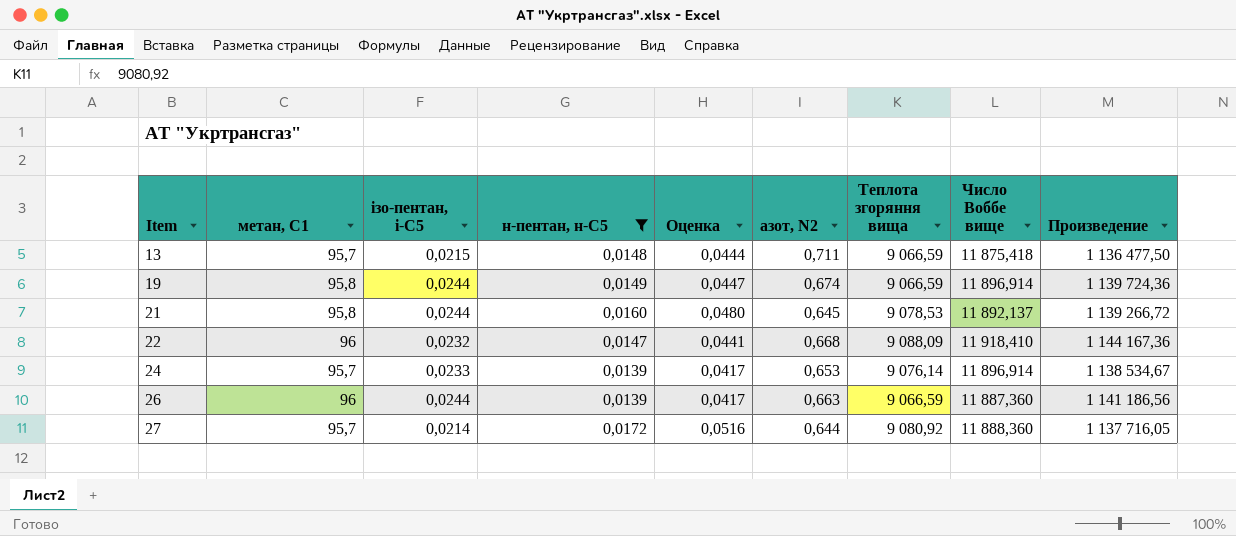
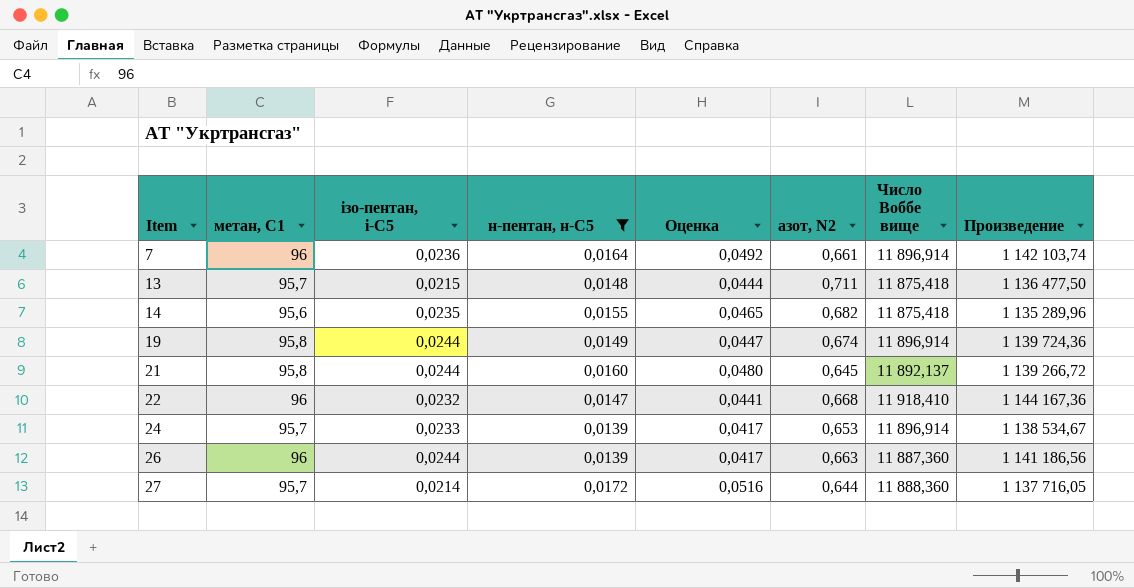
column Теплота згоряння вища | position: 7 -> none
row 7: none -> 96 | 0,0236 | 0,0164 | 0,0492 | 0,661 | 11 896,914 | 1 142 103,74
row 14: none -> 95,6 | 0,0235 | 0,0155 | 0,0465 | 0,682 | 11 875,418 | 1 135 289,96

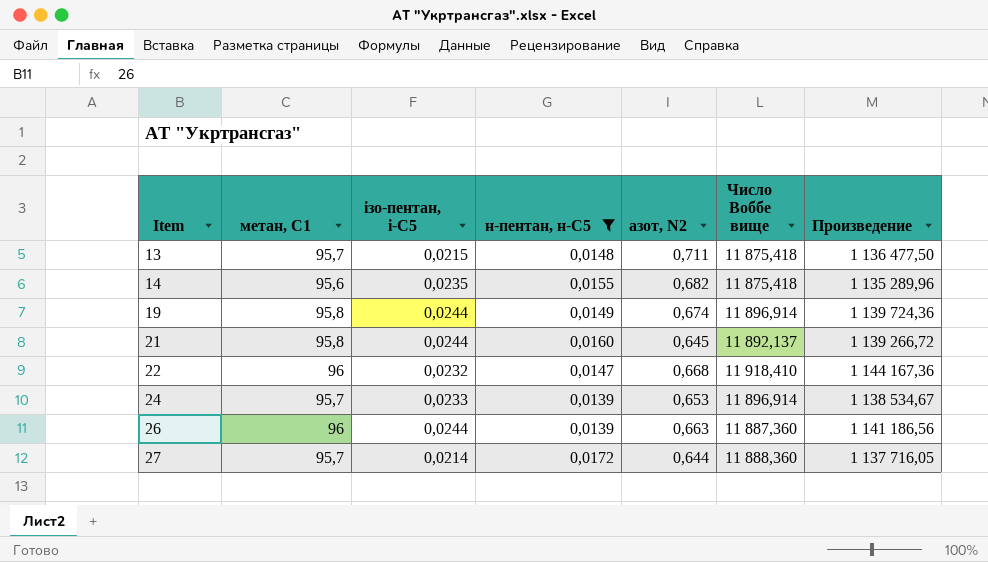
column Оценка | formula: [н-пентан, н-С5] * 3 -> none
row 7: 96 | 0,0236 | 0,0164 | 0,0492 | 0,661 | 11 896,914 | 1 142 103,74 -> none

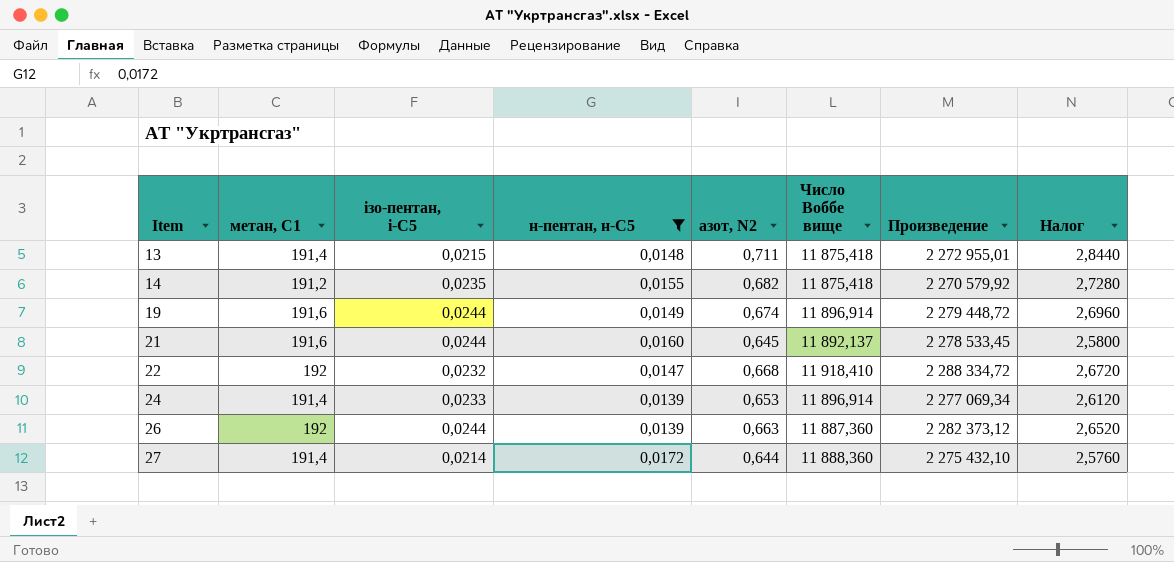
column Налог | formula: none -> [азот, N2] * 4
13 | метан, С1: 95,7 -> 191,4
13 | Произведение: 1 136 477,50 -> 2 272 955,01
14 | метан, С1: 95,6 -> 191,2
14 | Произведение: 1 135 289,96 -> 2 270 579,92
19 | метан, С1: 95,8 -> 191,6
19 | Произведение: 1 139 724,36 -> 2 279 448,72
21 | метан, С1: 95,8 -> 191,6
21 | Произведение: 1 139 266,72 -> 2 278 533,45
22 | метан, С1: 96 -> 192
22 | Произведение: 1 144 167,36 -> 2 288 334,72
24 | метан, С1: 95,7 -> 191,4
24 | Произведение: 1 138 534,67 -> 2 277 069,34
26 | метан, С1: 96 -> 192
26 | Произведение: 1 141 186,56 -> 2 282 373,12
27 | метан, С1: 95,7 -> 191,4
27 | Произведение: 1 137 716,05 -> 2 275 432,10

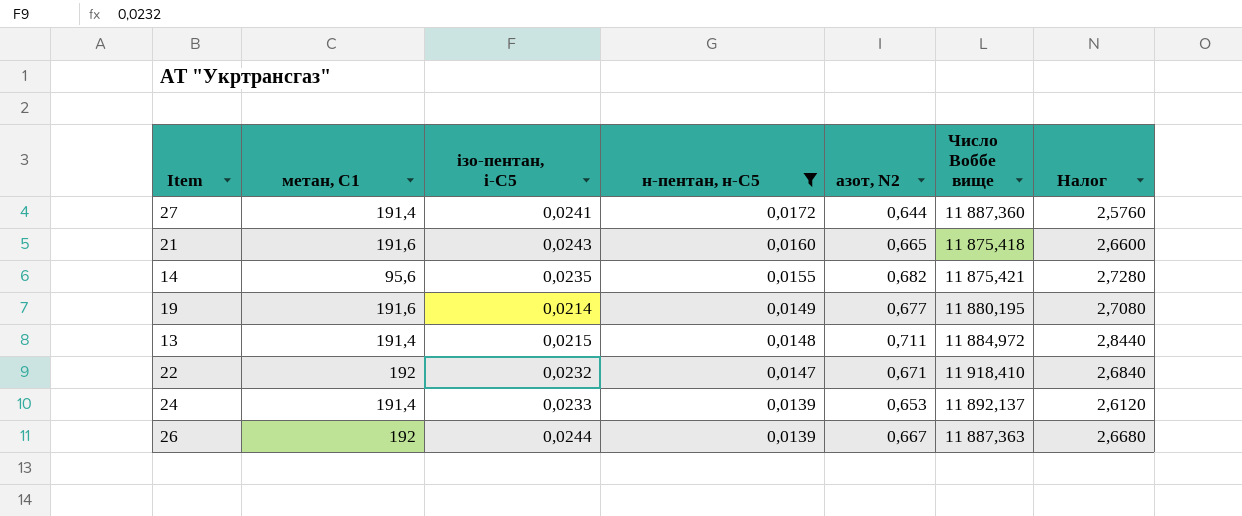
row order: Item ascending -> н-пентан, н-С5 descending
column Произведение | formula: [метан, С1] * [Число Воббе вище] -> none
27 | ізо-пентан, і-С5: 0,0214 -> 0,0241
27 | Число Воббе вище: 11 888,360 -> 11 887,360
21 | ізо-пентан, і-С5: 0,0244 -> 0,0243
21 | азот, N2: 0,645 -> 0,665
21 | Число Воббе вище: 11 892,137 -> 11 875,418
21 | Налог: 2,5800 -> 2,6600
14 | метан, С1: 191,2 -> 95,6
14 | Число Воббе вище: 11 875,418 -> 11 875,421
19 | ізо-пентан, і-С5: 0,0244 -> 0,0214
19 | азот, N2: 0,674 -> 0,677
19 | Число Воббе вище: 11 896,914 -> 11 880,195
19 | Налог: 2,6960 -> 2,7080
13 | Число Воббе вище: 11 875,418 -> 11 884,972
22 | азот, N2: 0,668 -> 0,671
22 | Налог: 2,6720 -> 2,6840
24 | Число Воббе вище: 11 896,914 -> 11 892,137
26 | азот, N2: 0,663 -> 0,667
26 | Число Воббе вище: 11 887,360 -> 11 887,363
26 | Налог: 2,6520 -> 2,6680

